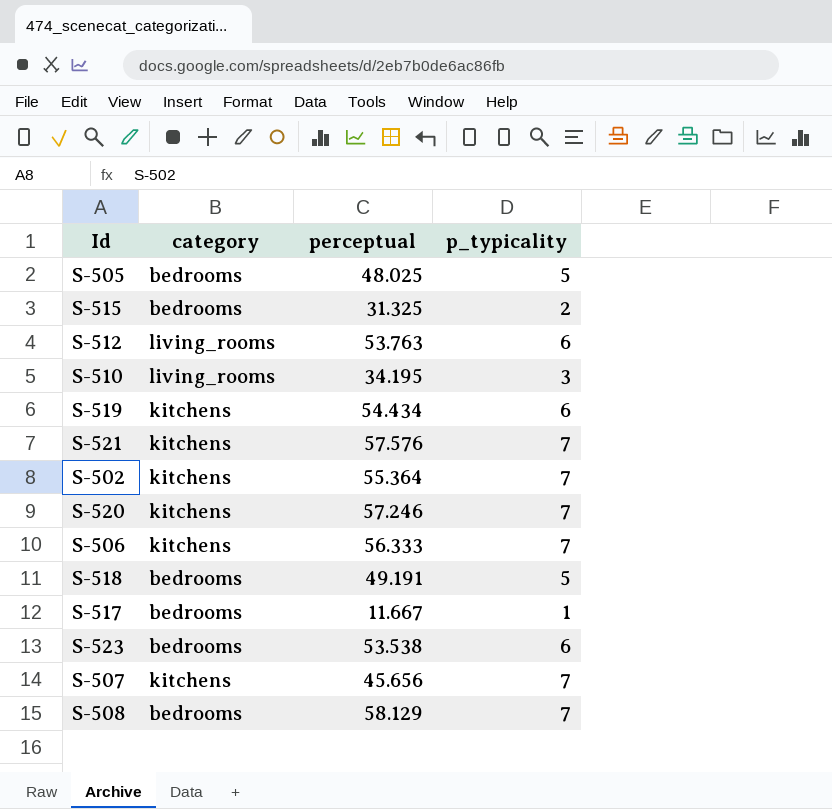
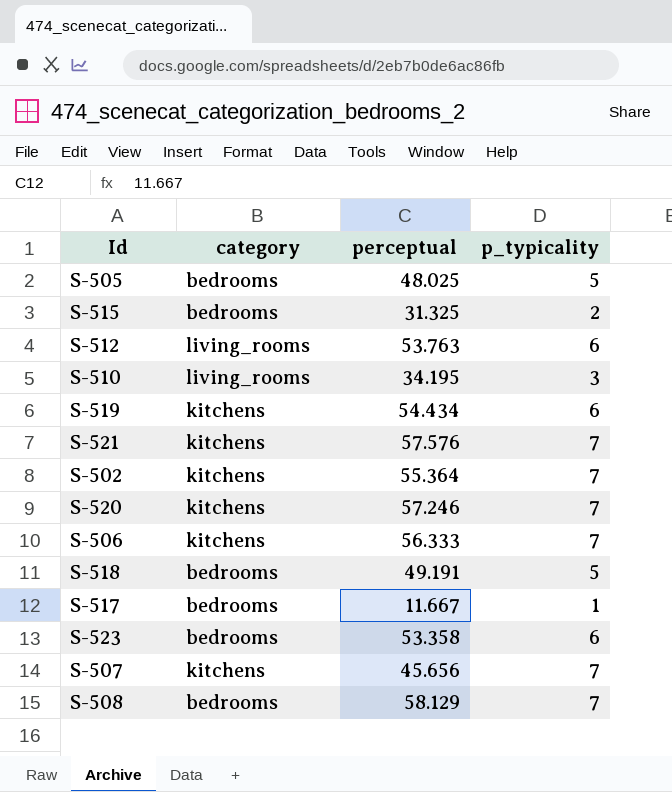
S-523 | perceptual: 53.538 -> 53.358

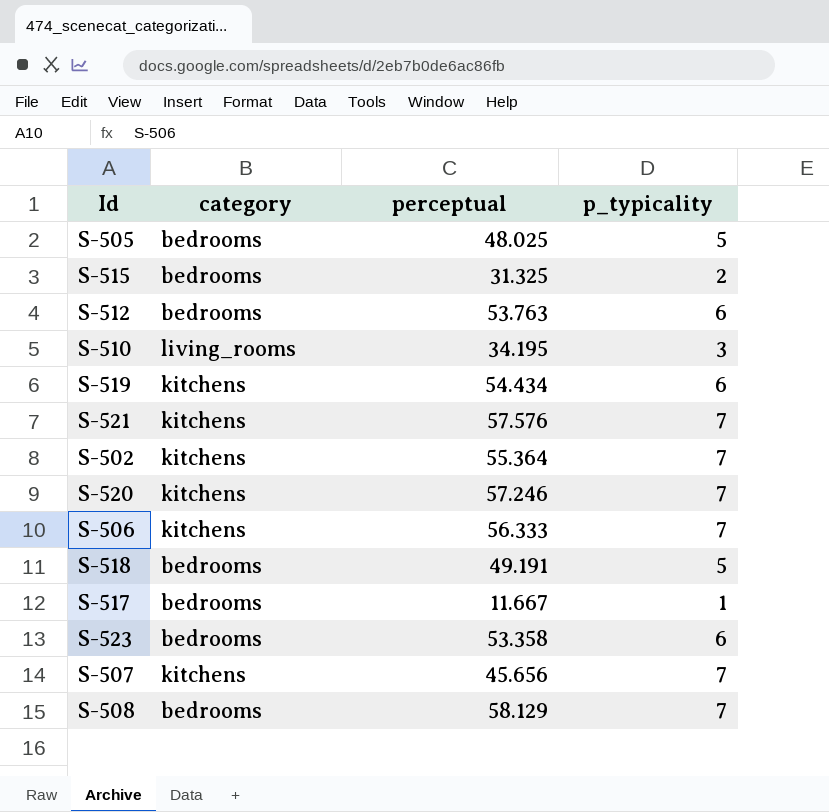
S-512 | category: living_rooms -> bedrooms

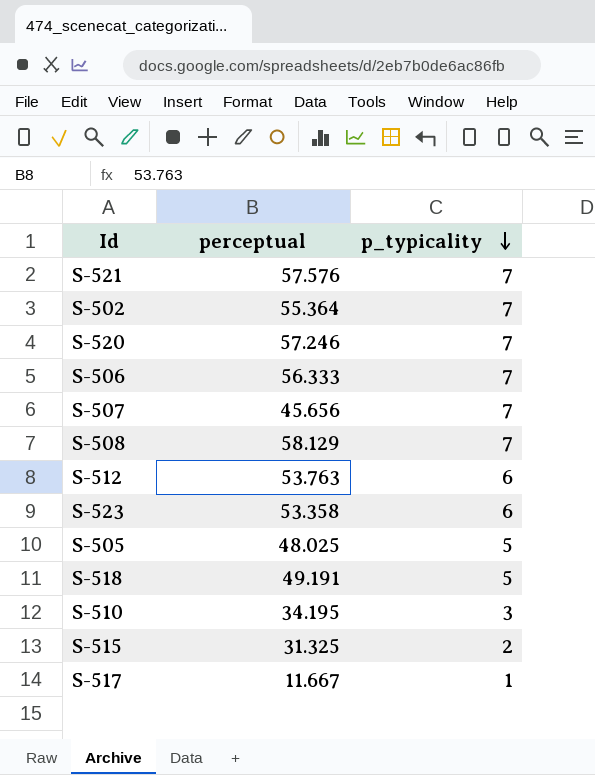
row order: none -> p_typicality descending
column category | position: 2 -> none
row S-519: kitchens | 54.434 | 6 -> none

